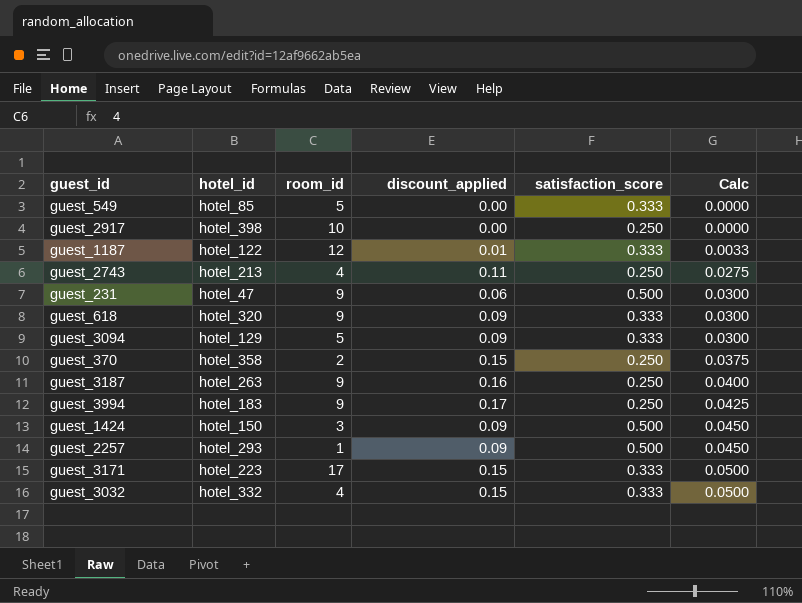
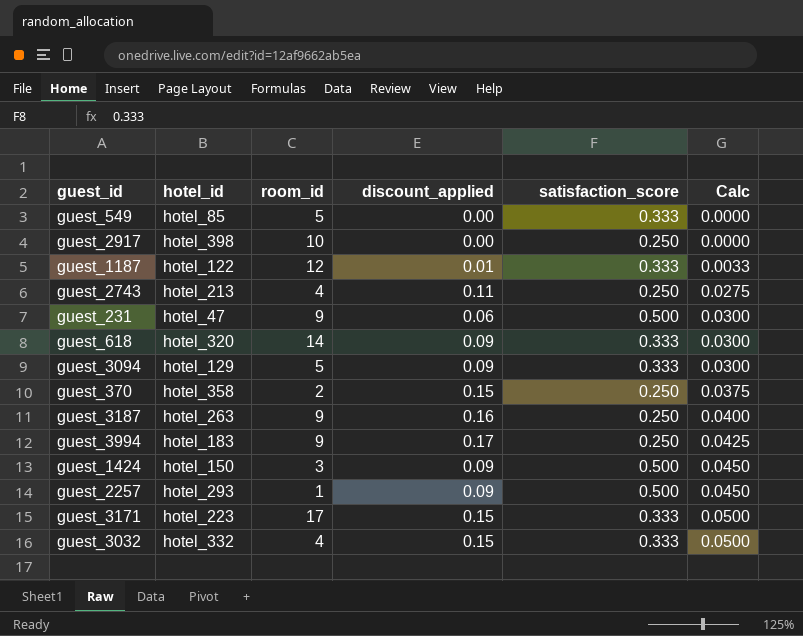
guest_618 | room_id: 9 -> 14

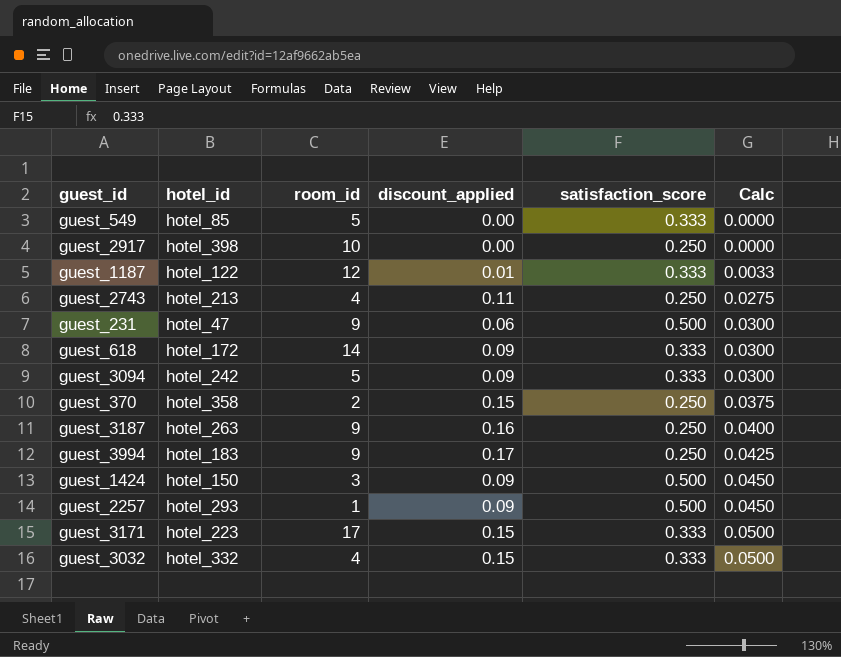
guest_618 | hotel_id: hotel_320 -> hotel_172
guest_3094 | hotel_id: hotel_129 -> hotel_242

